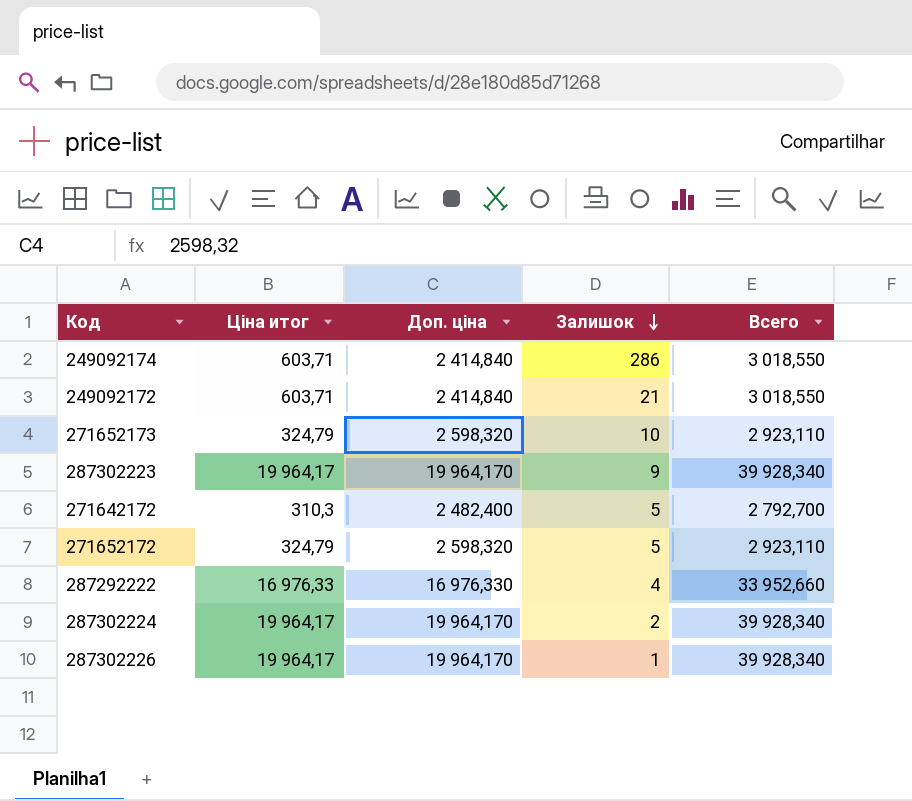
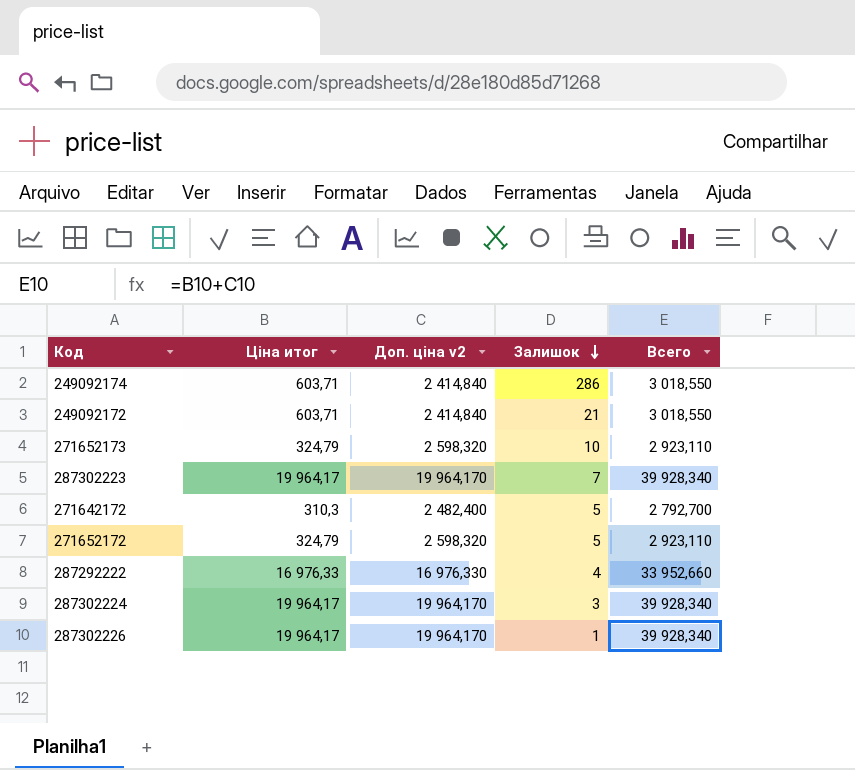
column name: Доп. ціна -> Доп. ціна v2
287302223 | Залишок: 9 -> 7
287302224 | Залишок: 2 -> 3

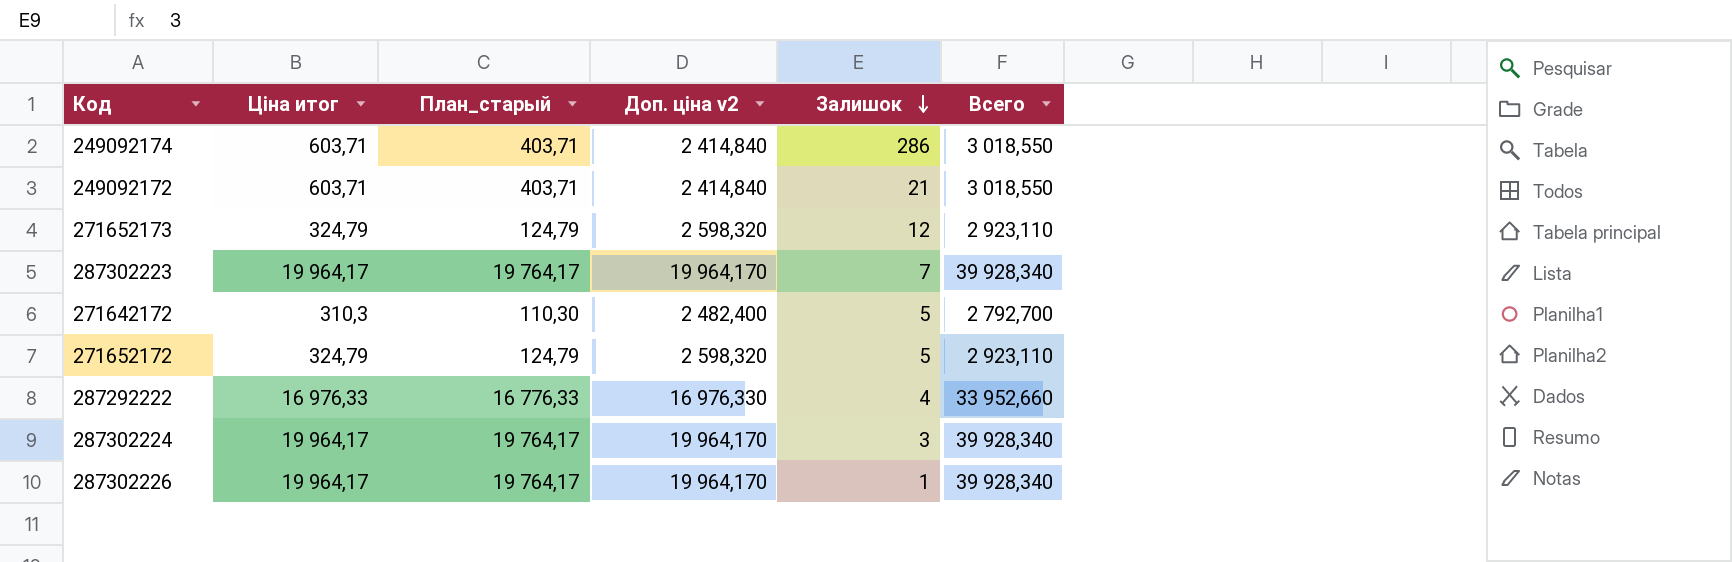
column План_старый | formula: none -> [Ціна итог] - 200
271652173 | Залишок: 10 -> 12

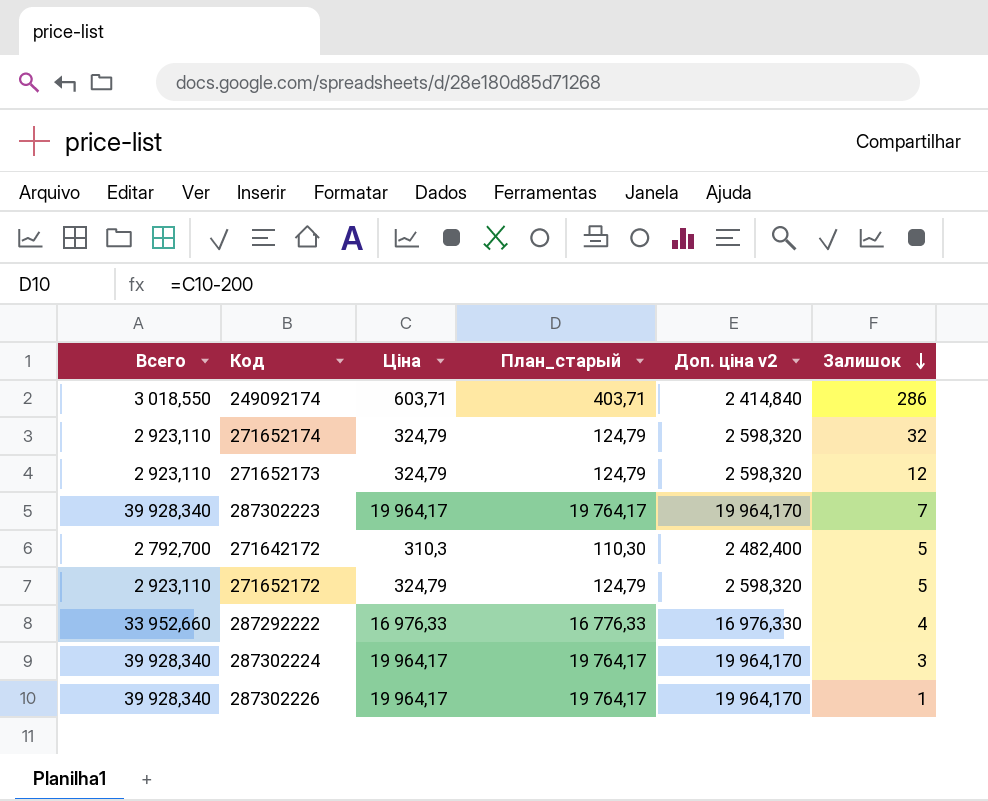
column Всего | position: 6 -> 1
column name: Ціна итог -> Ціна
row 249092172: 603,71 | 403,71 | 2 414,840 | 21 | 3 018,550 -> none
row 271652174: none -> 2 923,110 | 324,79 | 124,79 | 2 598,320 | 32

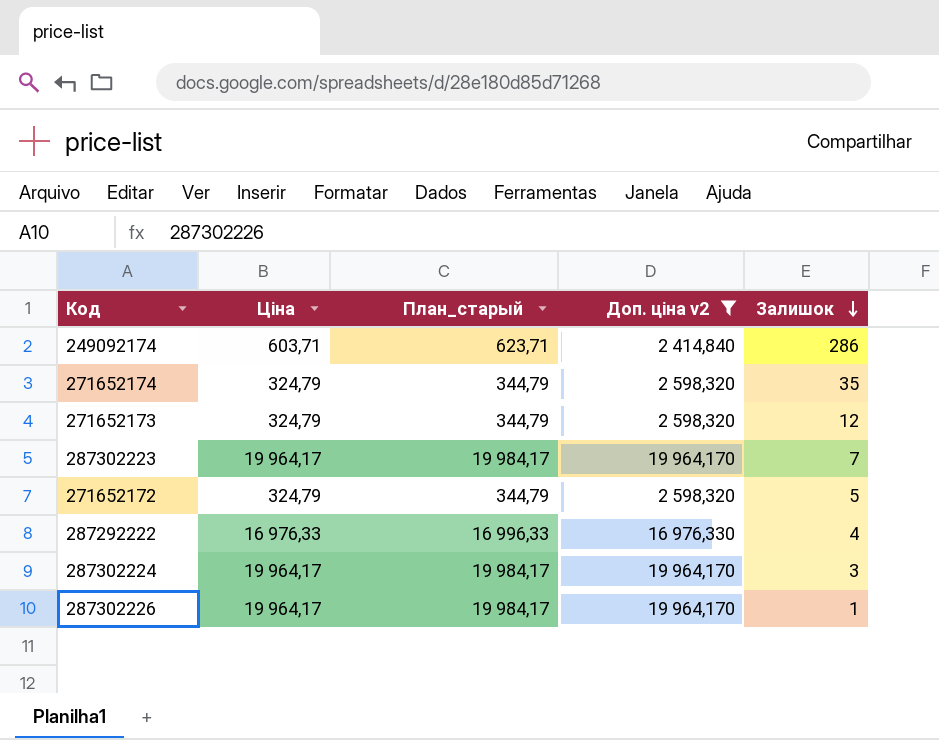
filter: none -> Доп. ціна v2 != 2 482,400
column Всего | formula: [Ціна] + [Доп. ціна v2] -> none
column План_старый | formula: [Ціна] - 200 -> [Ціна] + 20
271652174 | Залишок: 32 -> 35

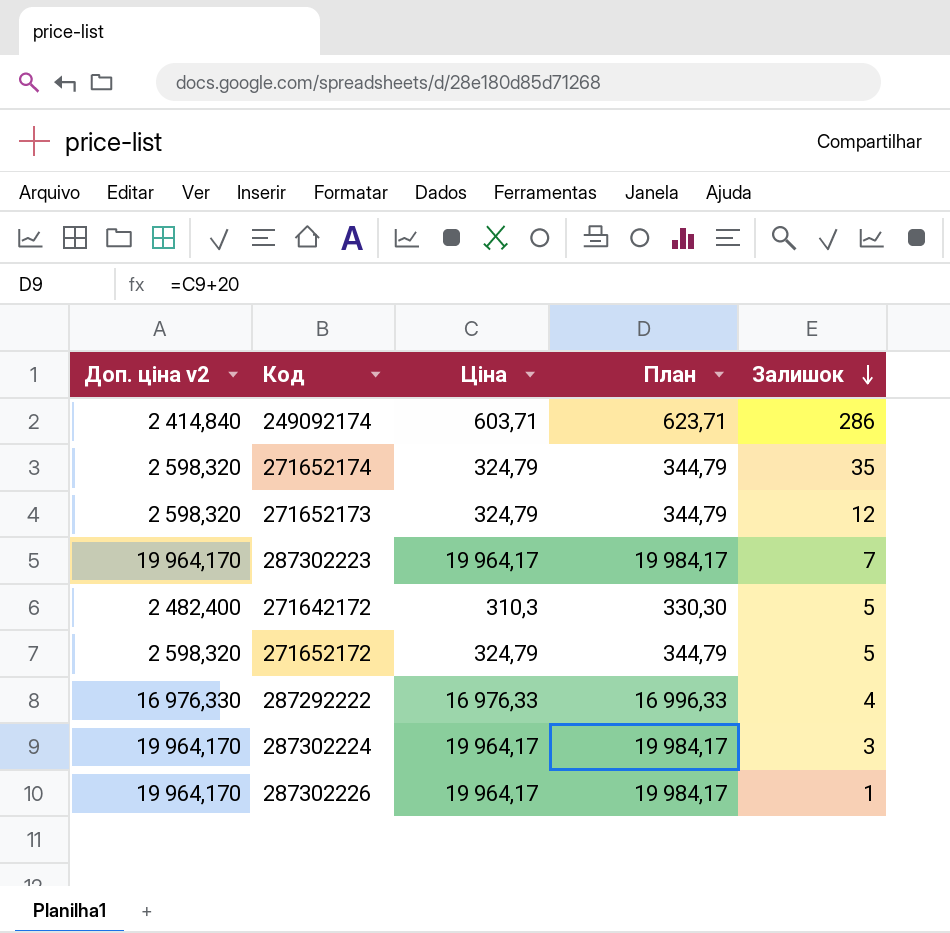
filter: Доп. ціна v2 != 2 482,400 -> none
column Доп. ціна v2 | position: 4 -> 1
column name: План_старый -> План

